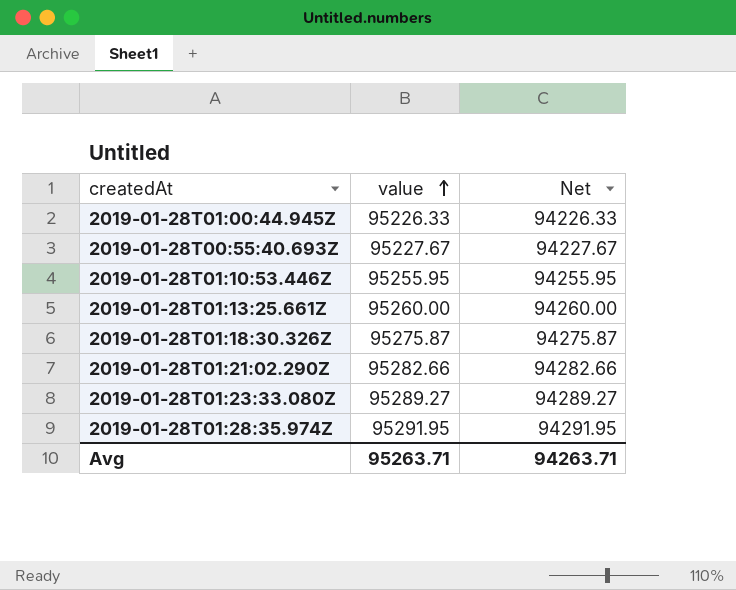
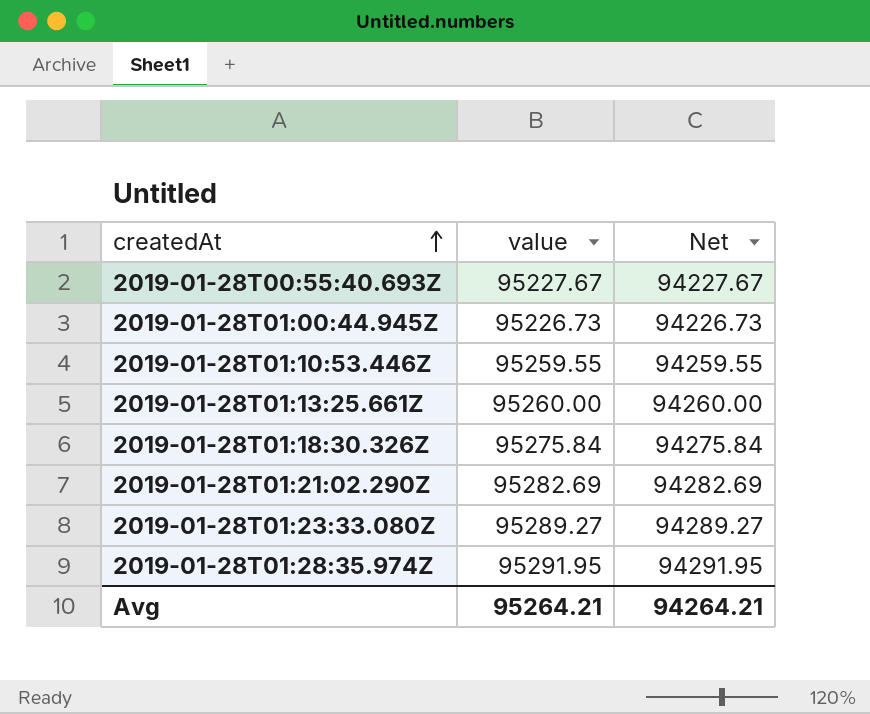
row order: value ascending -> createdAt ascending
2019-01-28T01:00:44.945Z | value: 95226.33 -> 95226.73
2019-01-28T01:00:44.945Z | Net: 94226.33 -> 94226.73
2019-01-28T01:10:53.446Z | value: 95255.95 -> 95259.55
2019-01-28T01:10:53.446Z | Net: 94255.95 -> 94259.55
2019-01-28T01:18:30.326Z | value: 95275.87 -> 95275.84
2019-01-28T01:18:30.326Z | Net: 94275.87 -> 94275.84
2019-01-28T01:21:02.290Z | value: 95282.66 -> 95282.69
2019-01-28T01:21:02.290Z | Net: 94282.66 -> 94282.69
Avg | value: 95263.71 -> 95264.21
Avg | Net: 94263.71 -> 94264.21

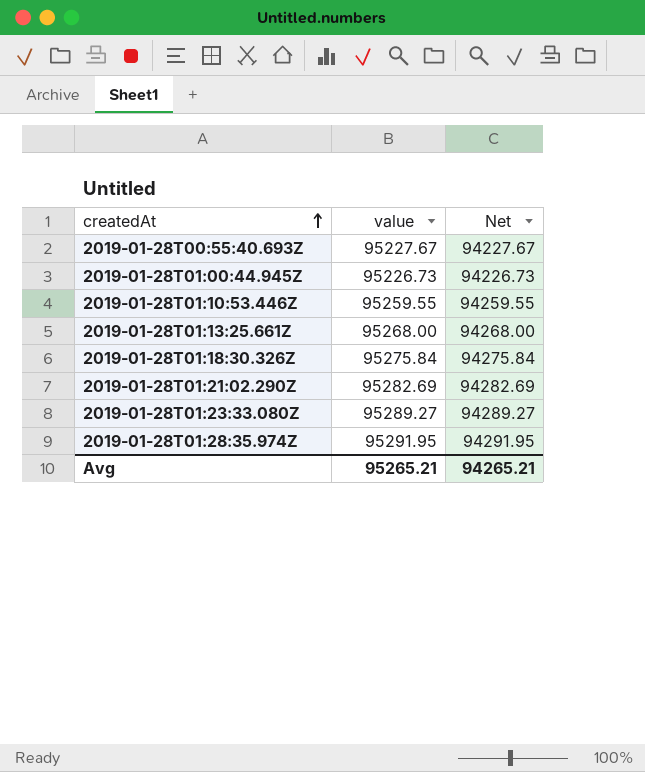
2019-01-28T01:13:25.661Z | value: 95260.00 -> 95268.00
2019-01-28T01:13:25.661Z | Net: 94260.00 -> 94268.00
Avg | value: 95264.21 -> 95265.21
Avg | Net: 94264.21 -> 94265.21

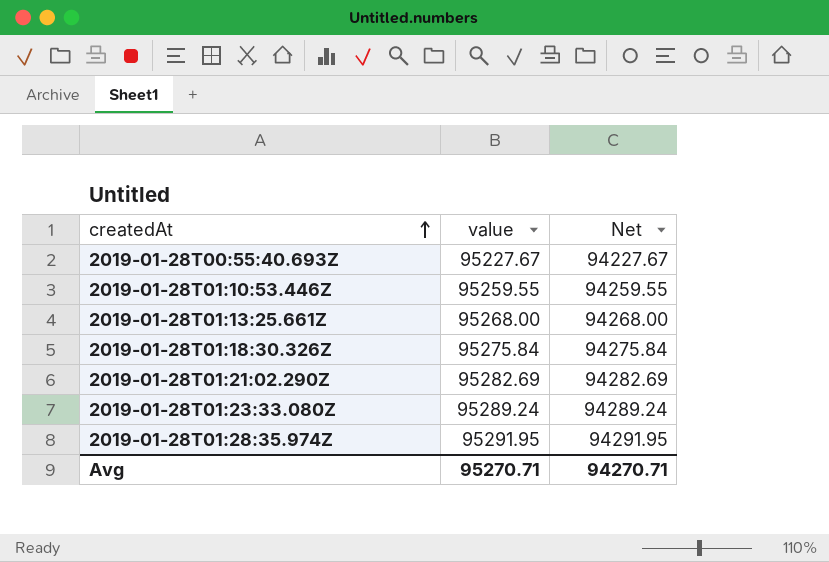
row 2019-01-28T01:00:44.945Z: 95226.73 | 94226.73 -> none
2019-01-28T01:23:33.080Z | value: 95289.27 -> 95289.24
2019-01-28T01:23:33.080Z | Net: 94289.27 -> 94289.24
Avg | value: 95265.21 -> 95270.71
Avg | Net: 94265.21 -> 94270.71

